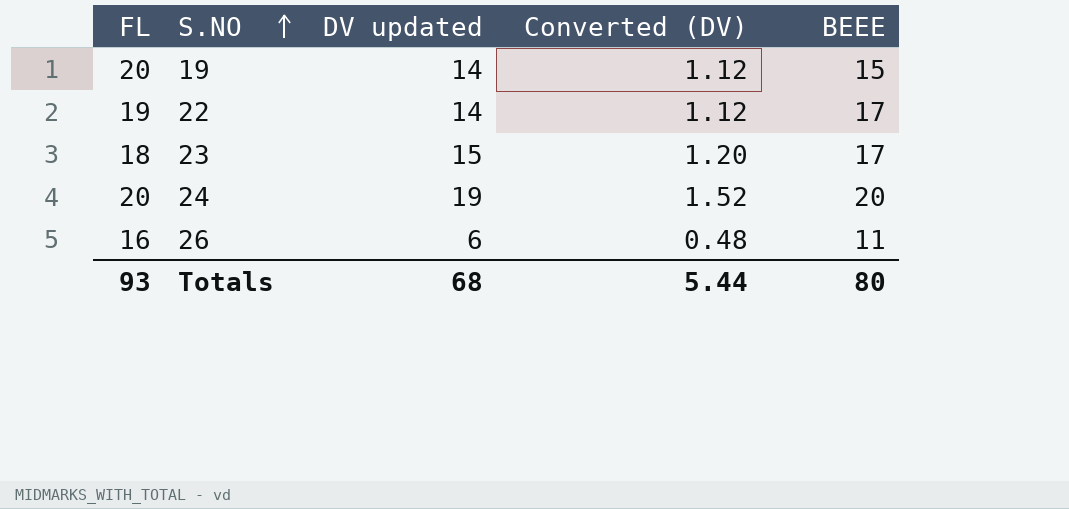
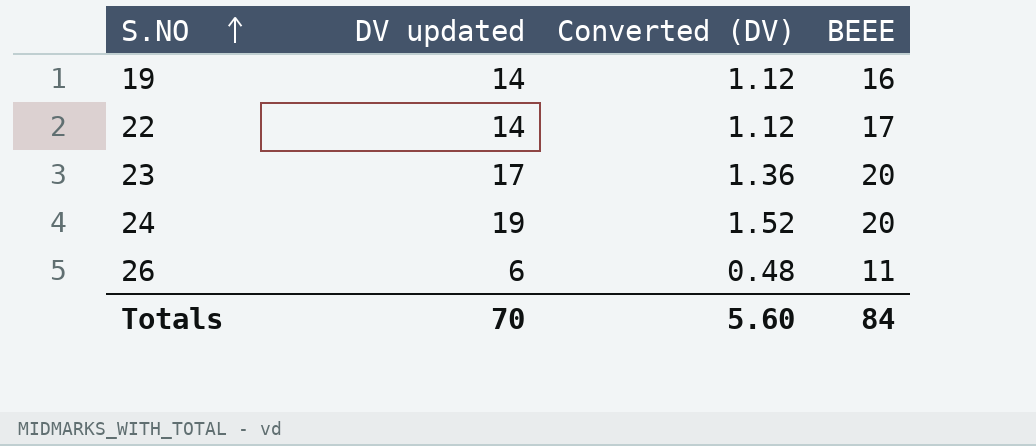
column FL | position: 1 -> none
19 | BEEE: 15 -> 16
23 | DV updated: 15 -> 17
23 | Converted (DV): 1.20 -> 1.36
23 | BEEE: 17 -> 20
Totals | DV updated: 68 -> 70
Totals | Converted (DV): 5.44 -> 5.60
Totals | BEEE: 80 -> 84

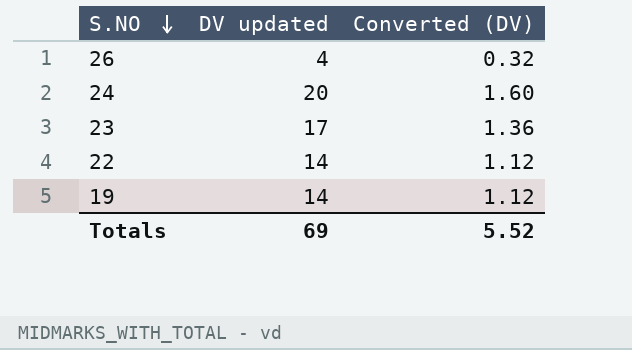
row order: S.NO ascending -> S.NO descending
column BEEE | position: 4 -> none
26 | DV updated: 6 -> 4
26 | Converted (DV): 0.48 -> 0.32
24 | DV updated: 19 -> 20
24 | Converted (DV): 1.52 -> 1.60
Totals | DV updated: 70 -> 69
Totals | Converted (DV): 5.60 -> 5.52

